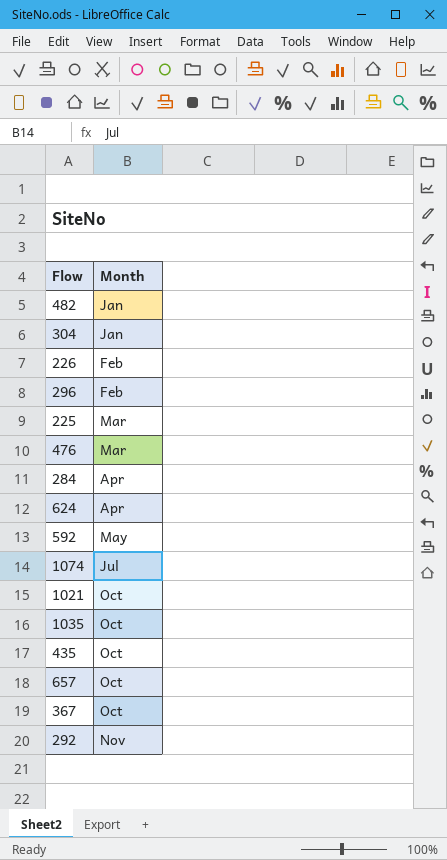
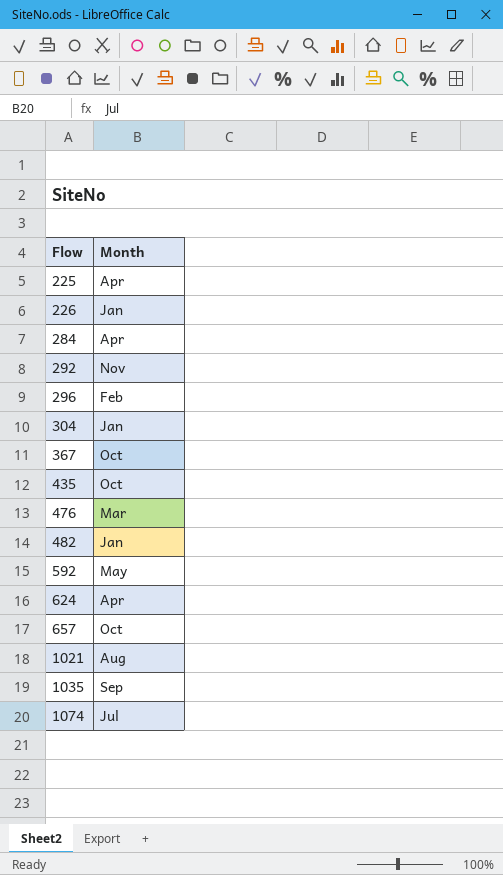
row order: Month ascending -> Flow ascending
225 | Month: Mar -> Apr
226 | Month: Feb -> Jan
1021 | Month: Oct -> Aug
1035 | Month: Oct -> Sep

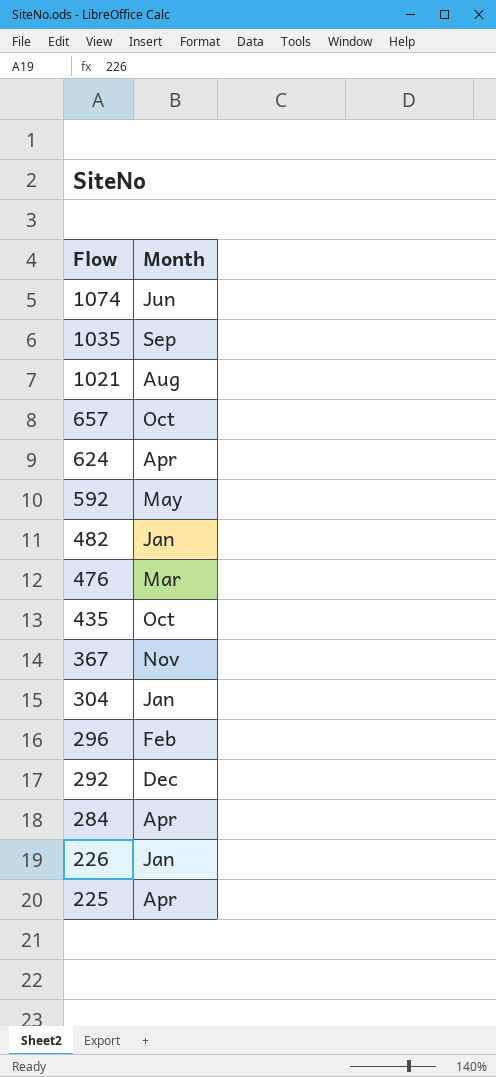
row order: Flow ascending -> Flow descending
1074 | Month: Jul -> Jun
367 | Month: Oct -> Nov
292 | Month: Nov -> Dec

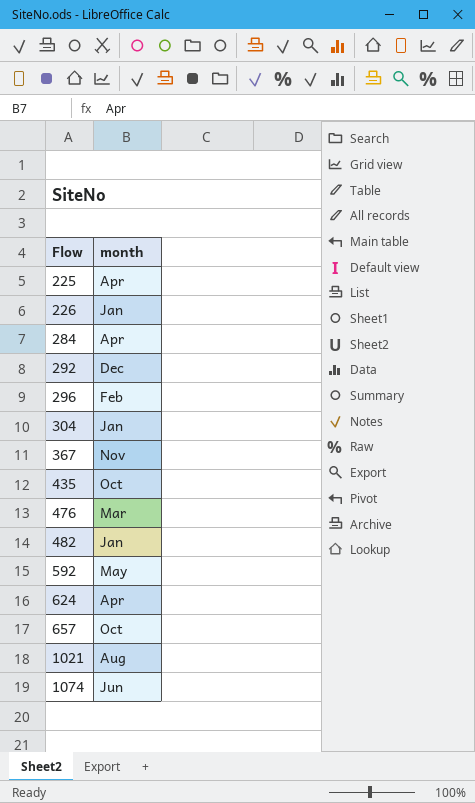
row order: Flow descending -> Flow ascending
column name: Month -> month
row 1035: Sep -> none

